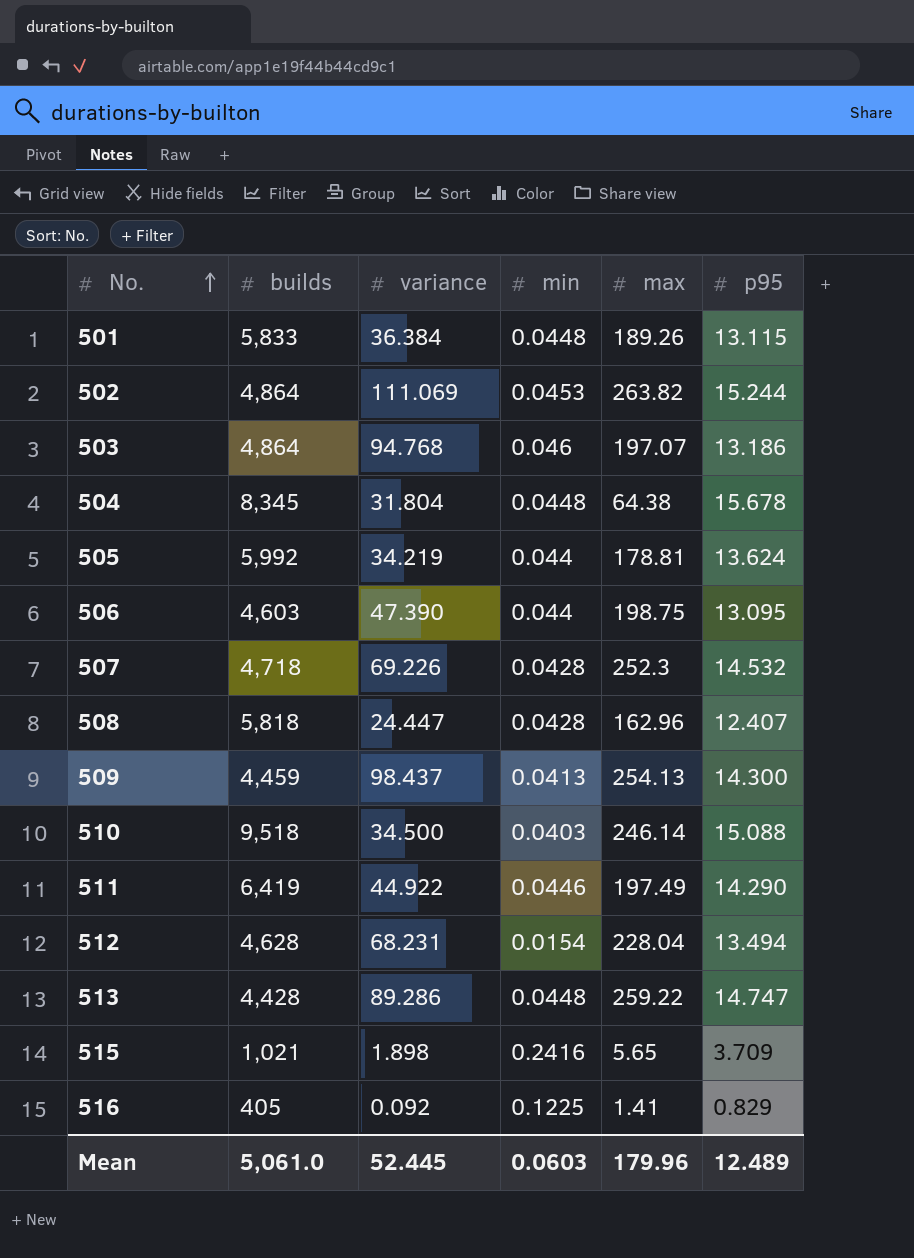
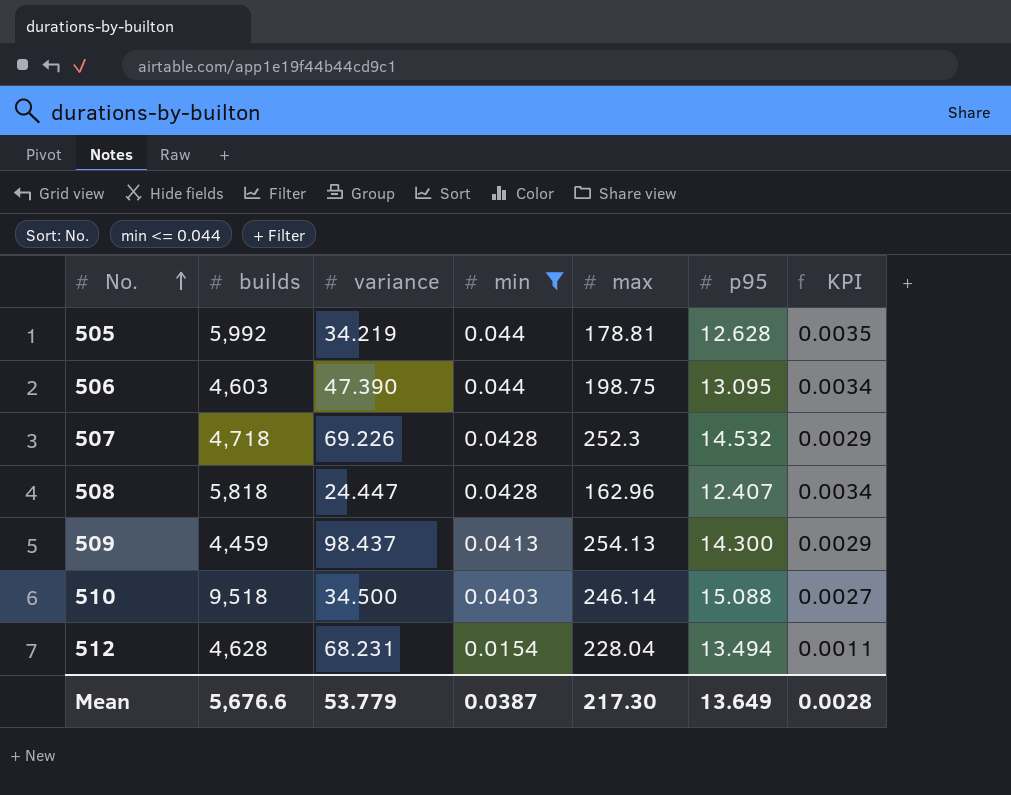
filter: none -> min <= 0.044
column KPI | formula: none -> [min] / [p95]
505 | p95: 13.624 -> 12.628
Mean | builds: 5,061.0 -> 5,676.6
Mean | variance: 52.445 -> 53.779
Mean | min: 0.0603 -> 0.0387
Mean | max: 179.96 -> 217.30
Mean | p95: 12.489 -> 13.649

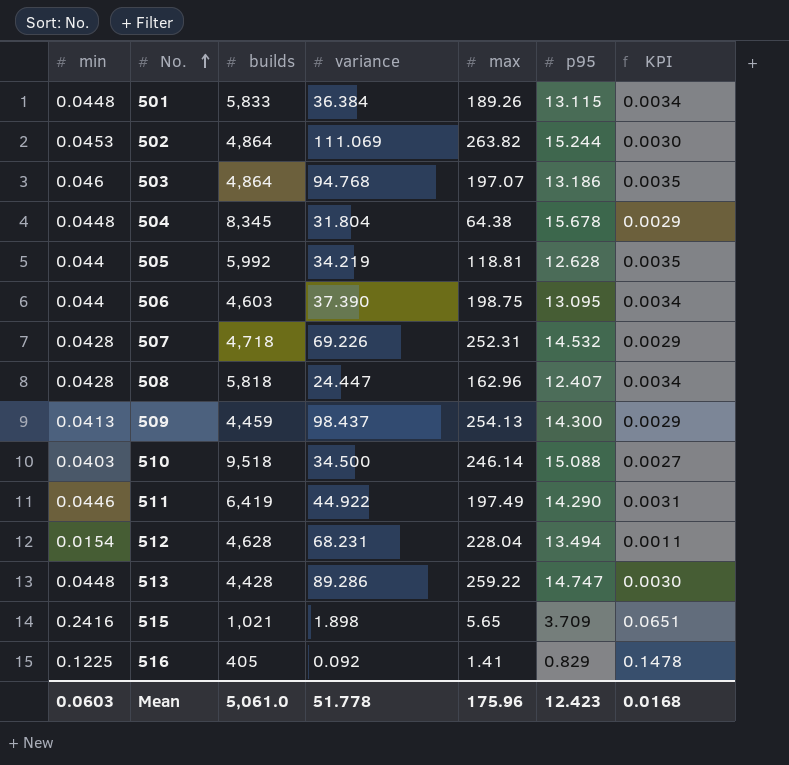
filter: min <= 0.044 -> none
column min | position: 4 -> 1
505 | max: 178.81 -> 118.81
506 | variance: 47.390 -> 37.390
507 | max: 252.3 -> 252.31
Mean | min: 0.0387 -> 0.0603
Mean | builds: 5,676.6 -> 5,061.0
Mean | variance: 53.779 -> 51.778
Mean | max: 217.30 -> 175.96
Mean | p95: 13.649 -> 12.423
Mean | KPI: 0.0028 -> 0.0168

